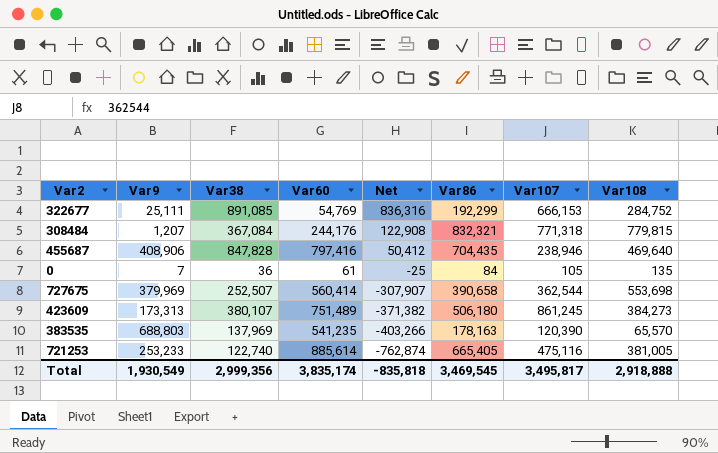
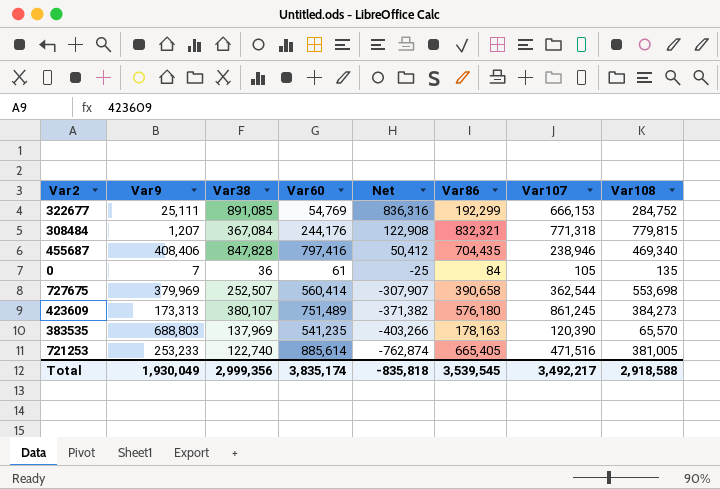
455687 | Var9: 408,906 -> 408,406
455687 | Var108: 469,640 -> 469,340
423609 | Var86: 506,180 -> 576,180
721253 | Var107: 475,116 -> 471,516
Total | Var9: 1,930,549 -> 1,930,049
Total | Var86: 3,469,545 -> 3,539,545
Total | Var107: 3,495,817 -> 3,492,217
Total | Var108: 2,918,888 -> 2,918,588

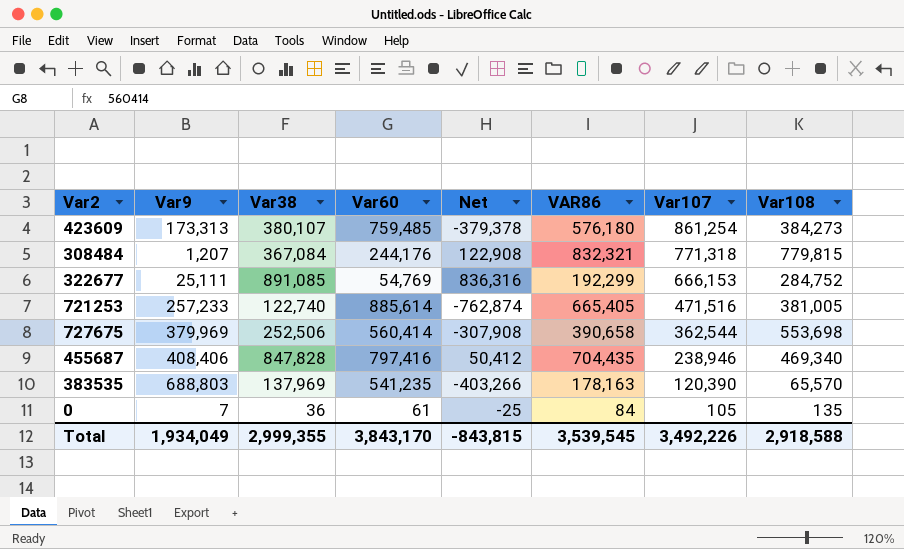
row order: Net descending -> Var107 descending
column name: Var86 -> VAR86
423609 | Var60: 751,489 -> 759,485
423609 | Net: -371,382 -> -379,378
423609 | Var107: 861,245 -> 861,254
721253 | Var9: 253,233 -> 257,233
727675 | Var38: 252,507 -> 252,506
727675 | Net: -307,907 -> -307,908
Total | Var9: 1,930,049 -> 1,934,049
Total | Var38: 2,999,356 -> 2,999,355
Total | Var60: 3,835,174 -> 3,843,170
Total | Net: -835,818 -> -843,815
Total | Var107: 3,492,217 -> 3,492,226

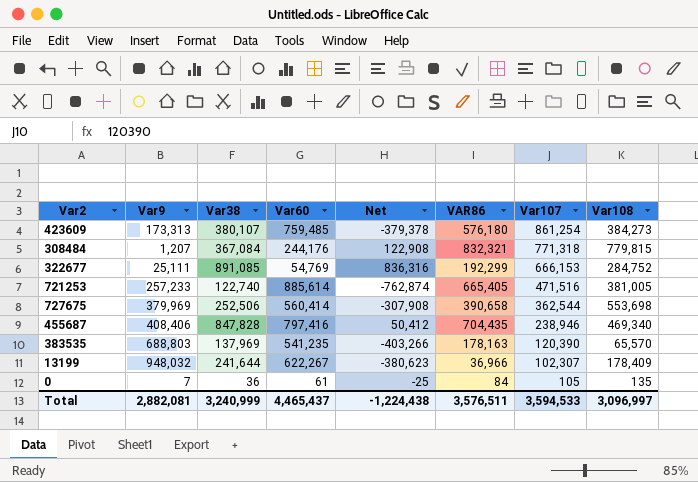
row 13199: none -> 948,032 | 241,644 | 622,267 | -380,623 | 36,966 | 102,307 | 178,409
Total | Var9: 1,934,049 -> 2,882,081
Total | Var38: 2,999,355 -> 3,240,999
Total | Var60: 3,843,170 -> 4,465,437
Total | Net: -843,815 -> -1,224,438
Total | VAR86: 3,539,545 -> 3,576,511
Total | Var107: 3,492,226 -> 3,594,533
Total | Var108: 2,918,588 -> 3,096,997

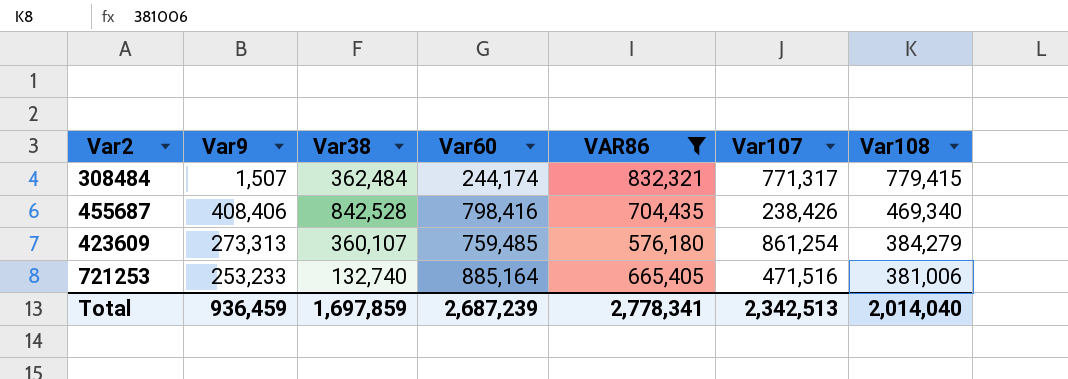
filter: none -> VAR86 >= 576,180
row order: Var107 descending -> Var108 descending
column Net | formula: [Var38] - [Var60] -> none
308484 | Var9: 1,207 -> 1,507
308484 | Var38: 367,084 -> 362,484
308484 | Var60: 244,176 -> 244,174
308484 | Var107: 771,318 -> 771,317
308484 | Var108: 779,815 -> 779,415
455687 | Var38: 847,828 -> 842,528
455687 | Var60: 797,416 -> 798,416
455687 | Var107: 238,946 -> 238,426
423609 | Var9: 173,313 -> 273,313
423609 | Var38: 380,107 -> 360,107
423609 | Var108: 384,273 -> 384,279
721253 | Var9: 257,233 -> 253,233
721253 | Var38: 122,740 -> 132,740
721253 | Var60: 885,614 -> 885,164
721253 | Var108: 381,005 -> 381,006
Total | Var9: 2,882,081 -> 936,459
Total | Var38: 3,240,999 -> 1,697,859
Total | Var60: 4,465,437 -> 2,687,239
Total | VAR86: 3,576,511 -> 2,778,341
Total | Var107: 3,594,533 -> 2,342,513
Total | Var108: 3,096,997 -> 2,014,040

